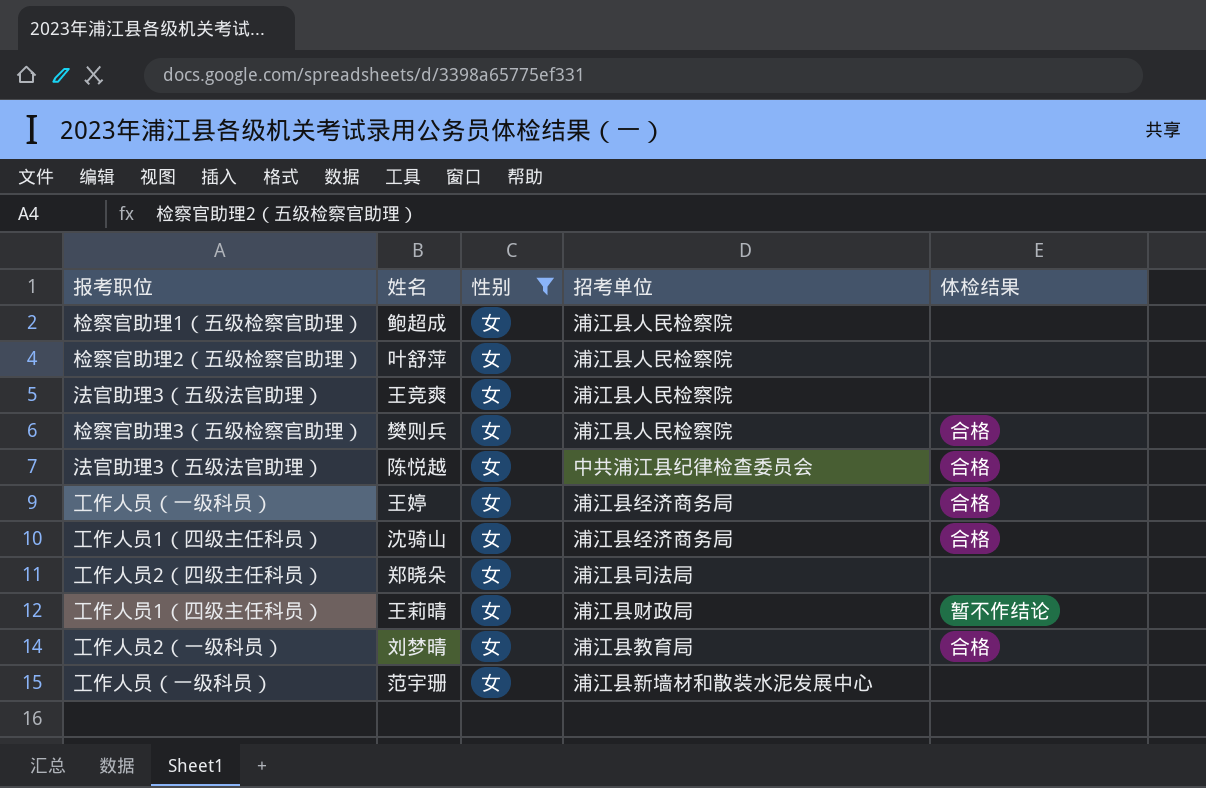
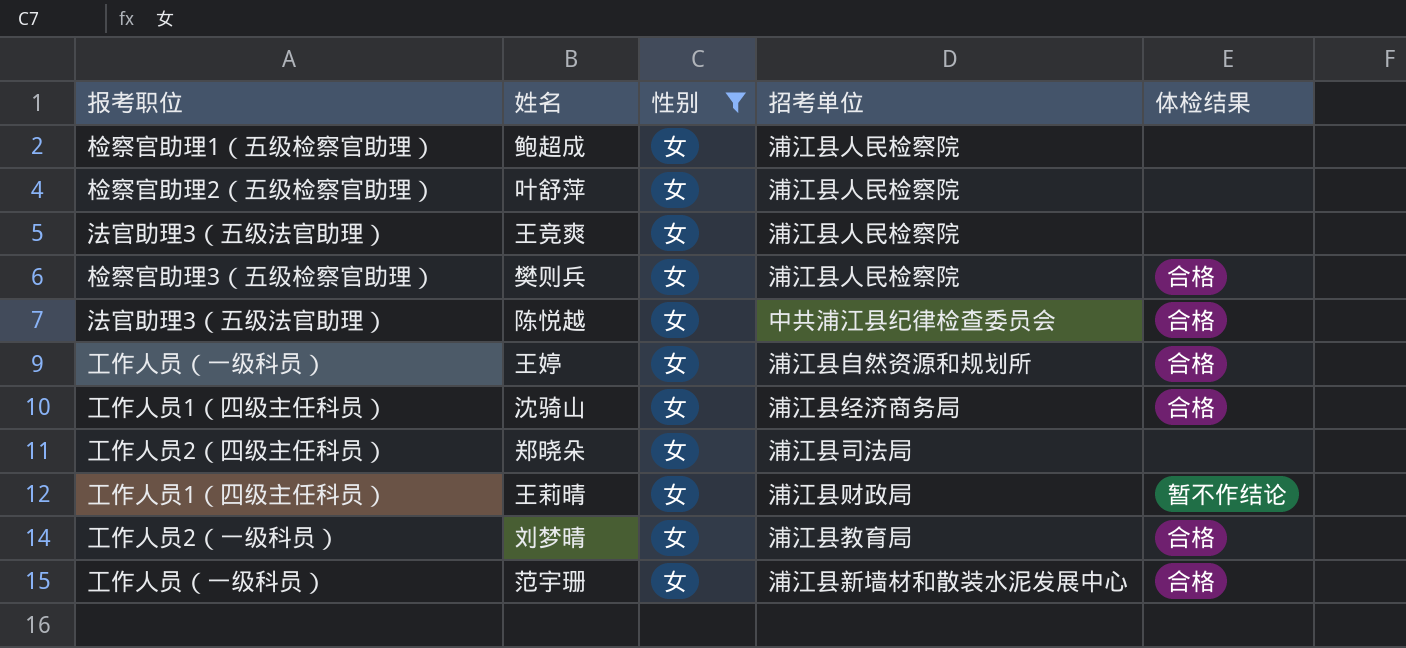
王婷 | 招考单位: 浦江县经济商务局 -> 浦江县自然资源和规划所
范宇珊 | 体检结果: none -> 合格

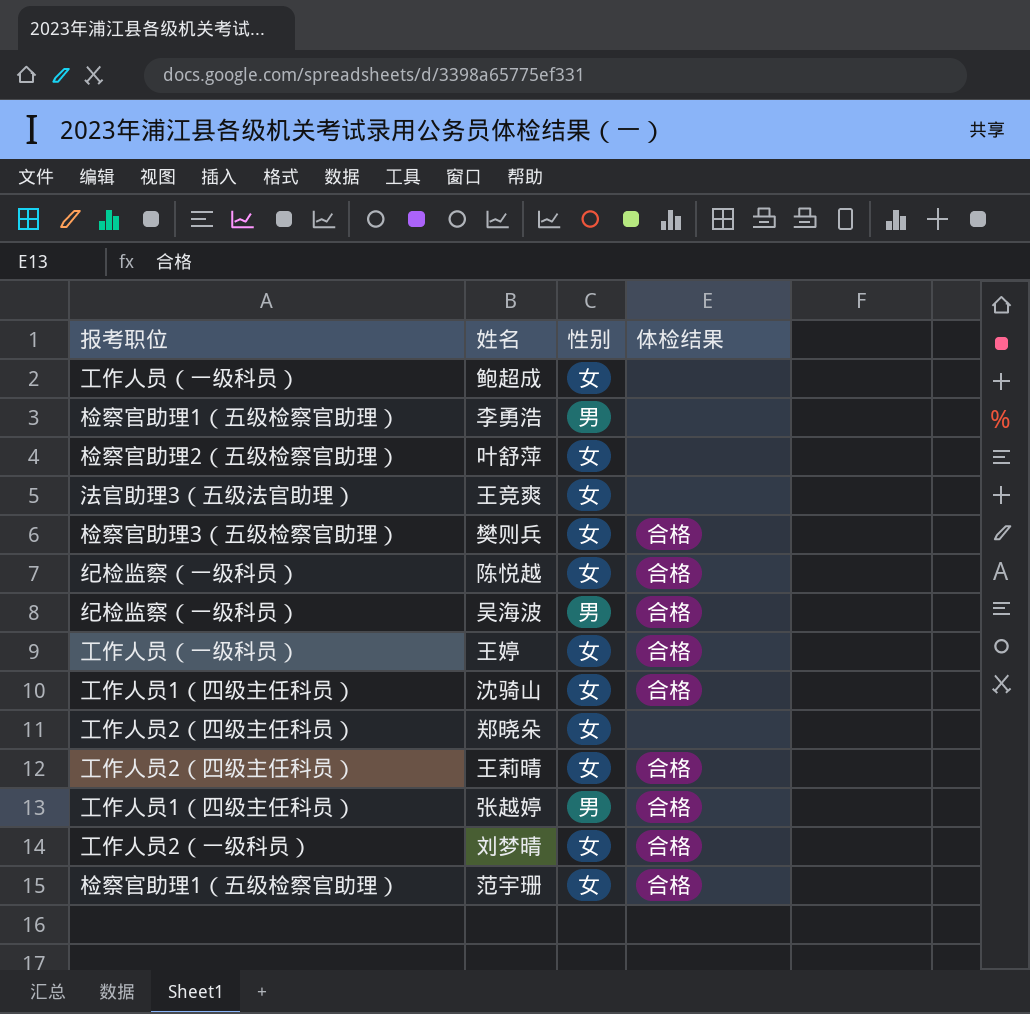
filter: 性别 = 女 -> none
column 招考单位 | position: 4 -> none
鲍超成 | 报考职位: 检察官助理1（五级检察官助理） -> 工作人员（一级科员）
陈悦越 | 报考职位: 法官助理3（五级法官助理） -> 纪检监察（一级科员）
王莉晴 | 报考职位: 工作人员1（四级主任科员） -> 工作人员2（四级主任科员）
王莉晴 | 体检结果: 暂不作结论 -> 合格
范宇珊 | 报考职位: 工作人员（一级科员） -> 检察官助理1（五级检察官助理）

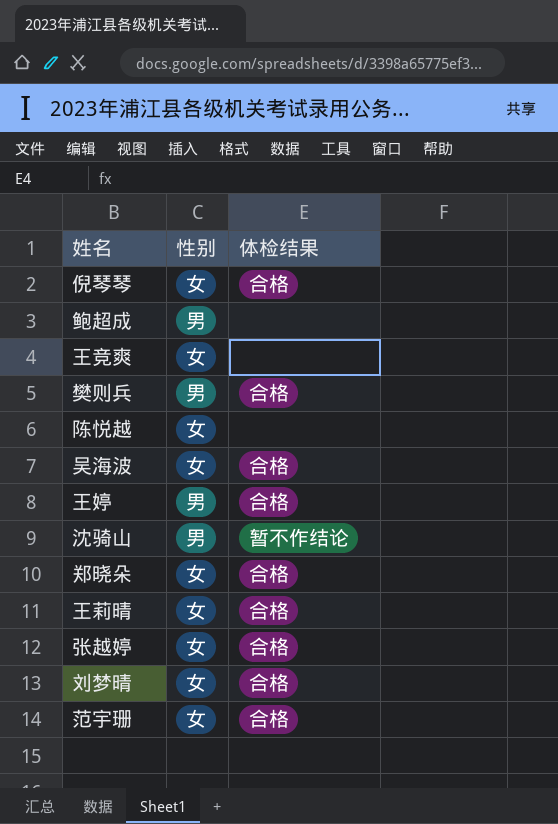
column 报考职位 | position: 1 -> none
row 李勇浩: 检察官助理1（五级检察官助理） | 男 | none -> none
row 叶舒萍: 检察官助理2（五级检察官助理） | 女 | none -> none
row 倪琴琴: none -> 女 | 合格
鲍超成 | 性别: 女 -> 男
樊则兵 | 性别: 女 -> 男
陈悦越 | 体检结果: 合格 -> none
吴海波 | 性别: 男 -> 女
王婷 | 性别: 女 -> 男
沈骑山 | 性别: 女 -> 男
沈骑山 | 体检结果: 合格 -> 暂不作结论
郑晓朵 | 体检结果: none -> 合格
张越婷 | 性别: 男 -> 女

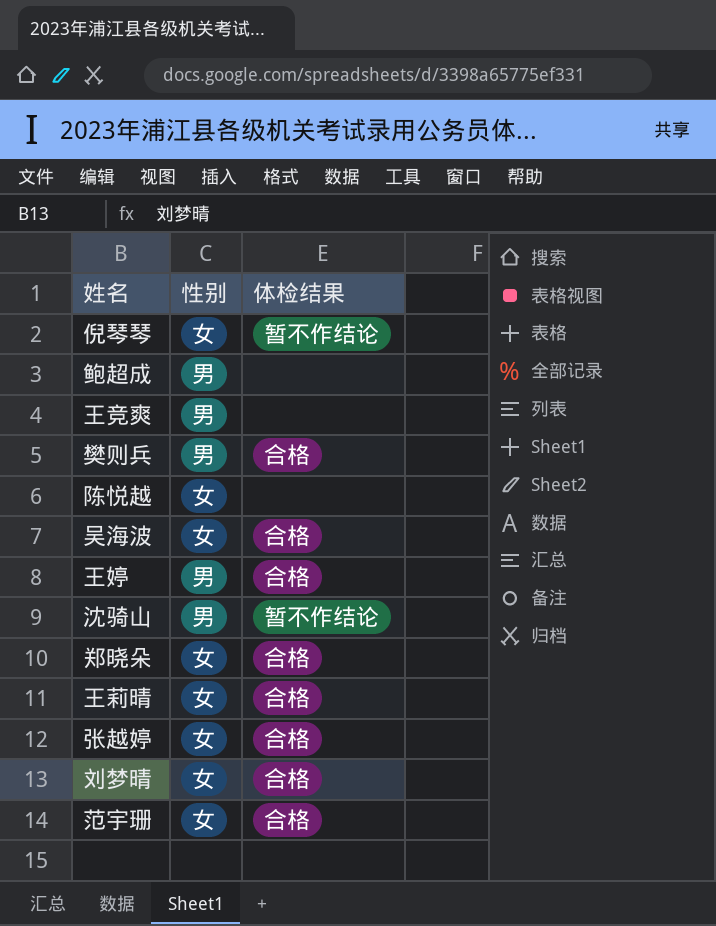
倪琴琴 | 体检结果: 合格 -> 暂不作结论
王竞爽 | 性别: 女 -> 男

